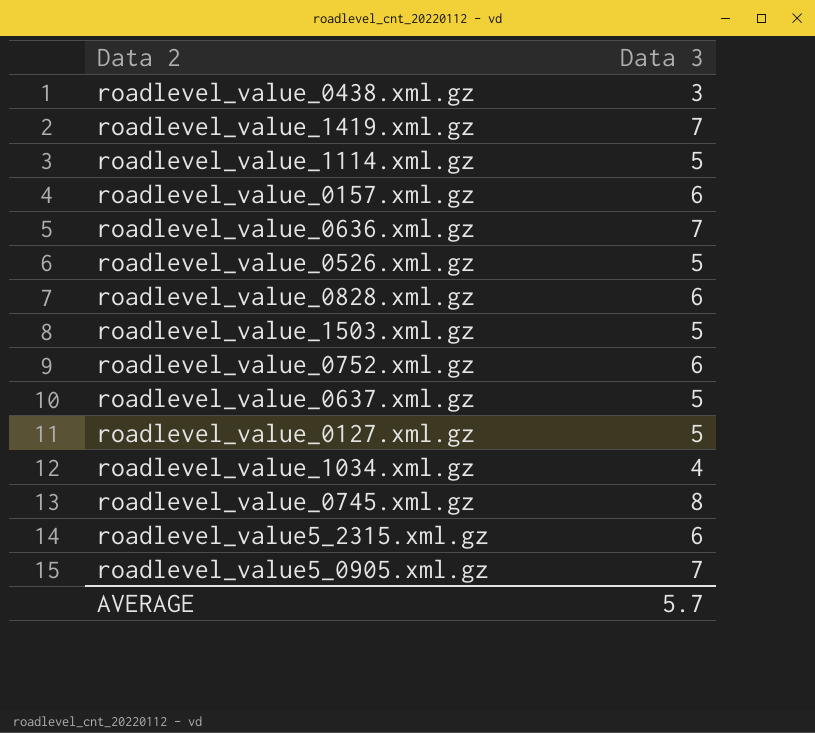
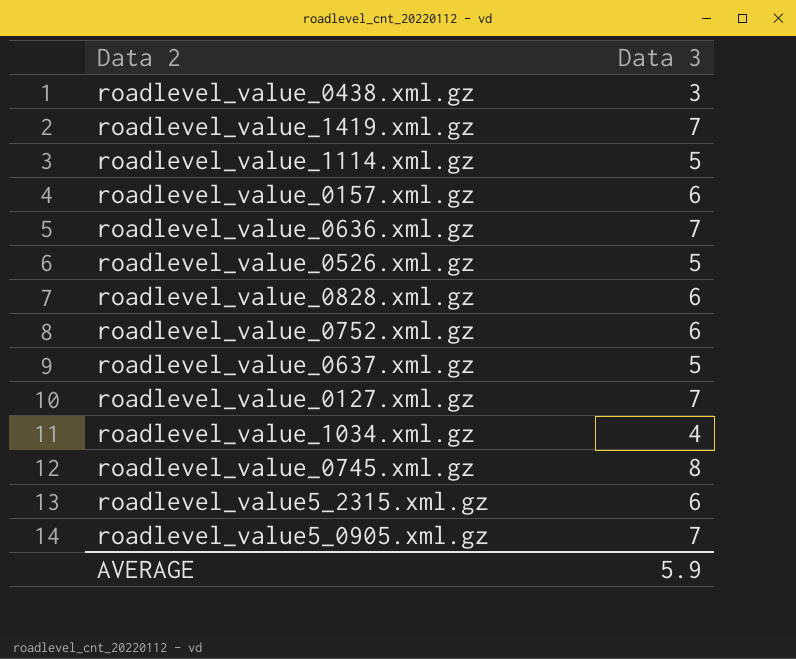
row roadlevel_value_1503.xml.gz: 5 -> none
roadlevel_value_0127.xml.gz | Data 3: 5 -> 7
AVERAGE | Data 3: 5.7 -> 5.9

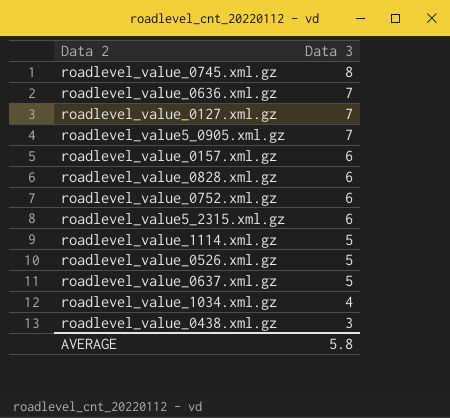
row order: none -> Data 3 descending
row roadlevel_value_1419.xml.gz: 7 -> none
AVERAGE | Data 3: 5.9 -> 5.8

